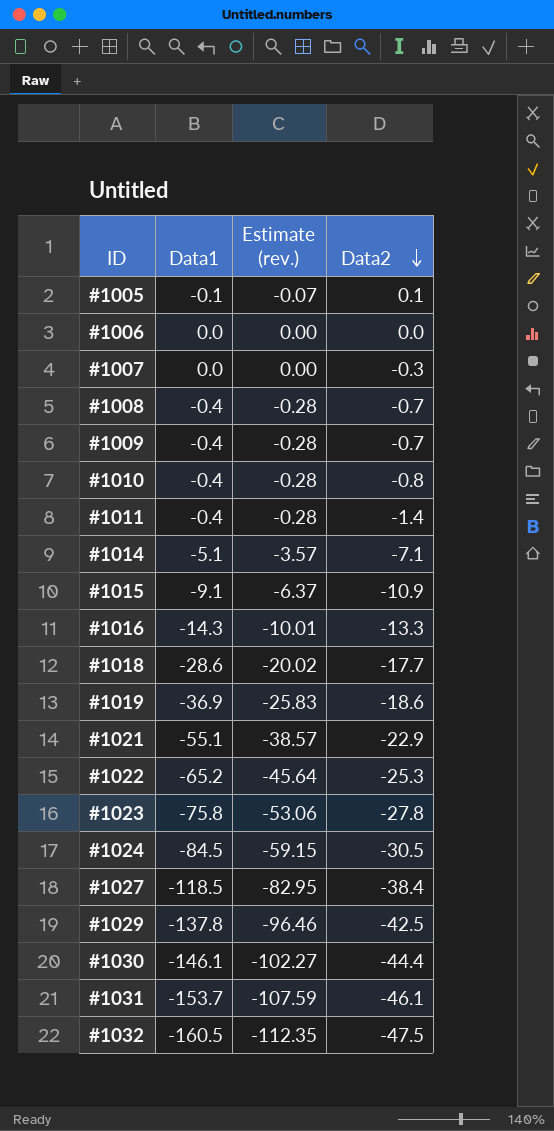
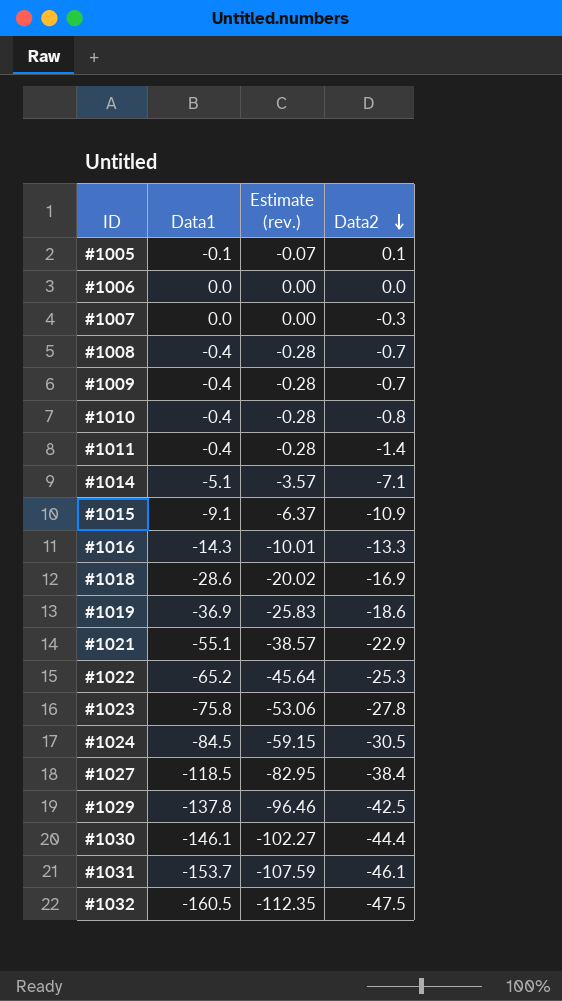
#1018 | Data2: -17.7 -> -16.9

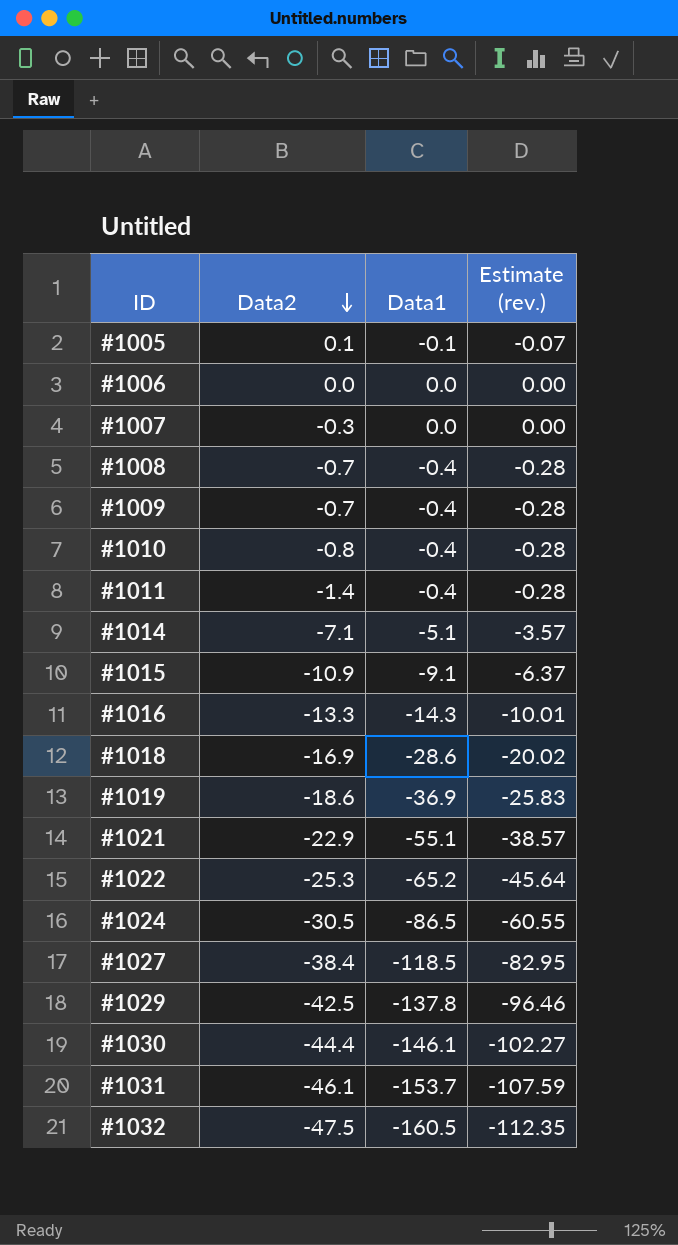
column Data2 | position: 4 -> 2
row #1023: -75.8 | -53.06 | -27.8 -> none
#1024 | Data1: -84.5 -> -86.5
#1024 | Estimate (rev.): -59.15 -> -60.55

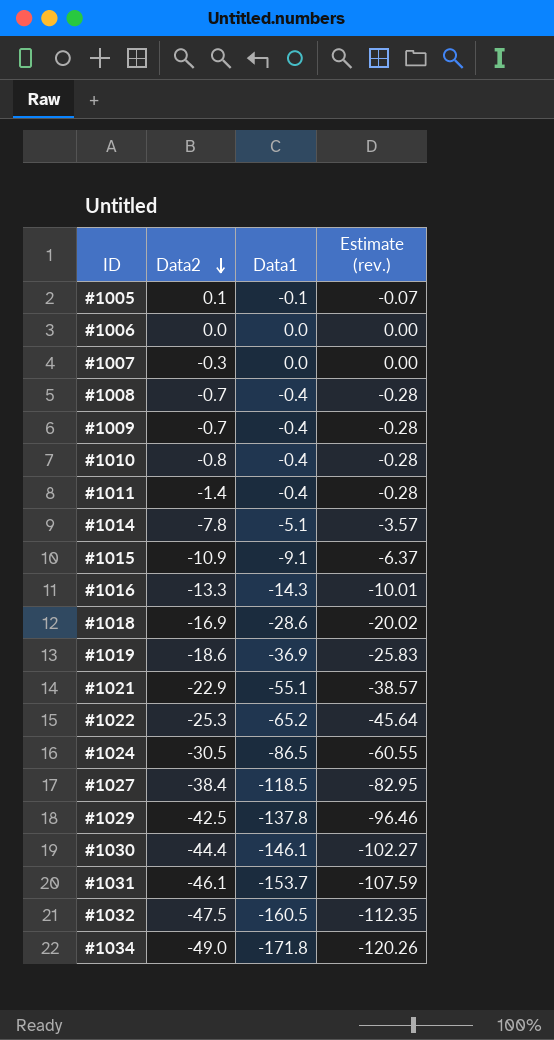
#1014 | Data2: -7.1 -> -7.8
row #1034: none -> -49.0 | -171.8 | -120.26

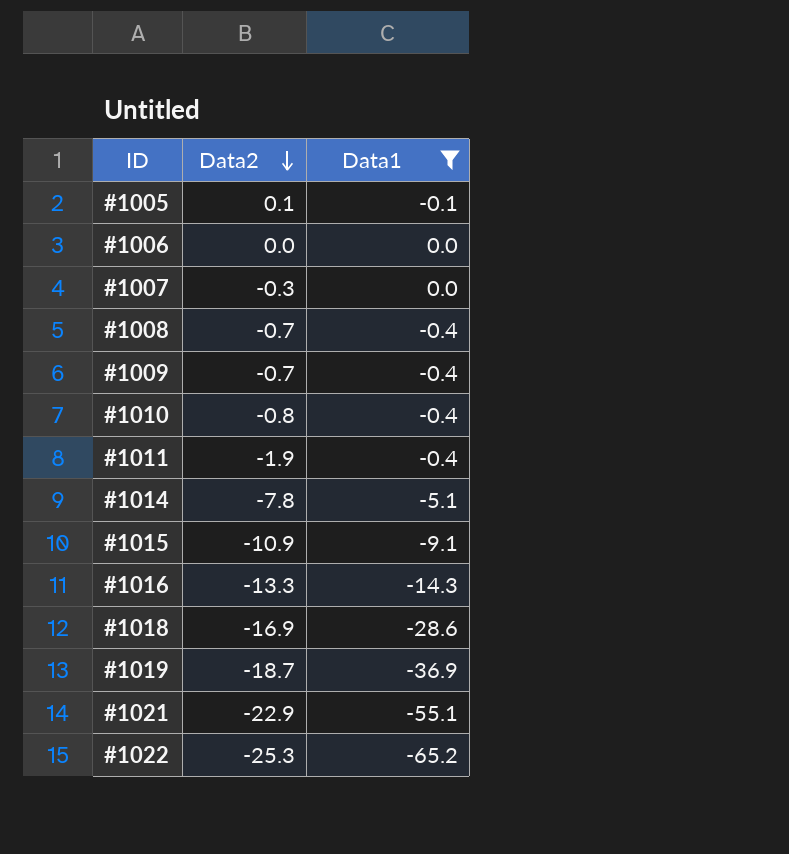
filter: none -> Data1 >= -65.2
column Estimate (rev.) | formula: [Data1] * 0.7 -> none
#1011 | Data2: -1.4 -> -1.9
#1019 | Data2: -18.6 -> -18.7

